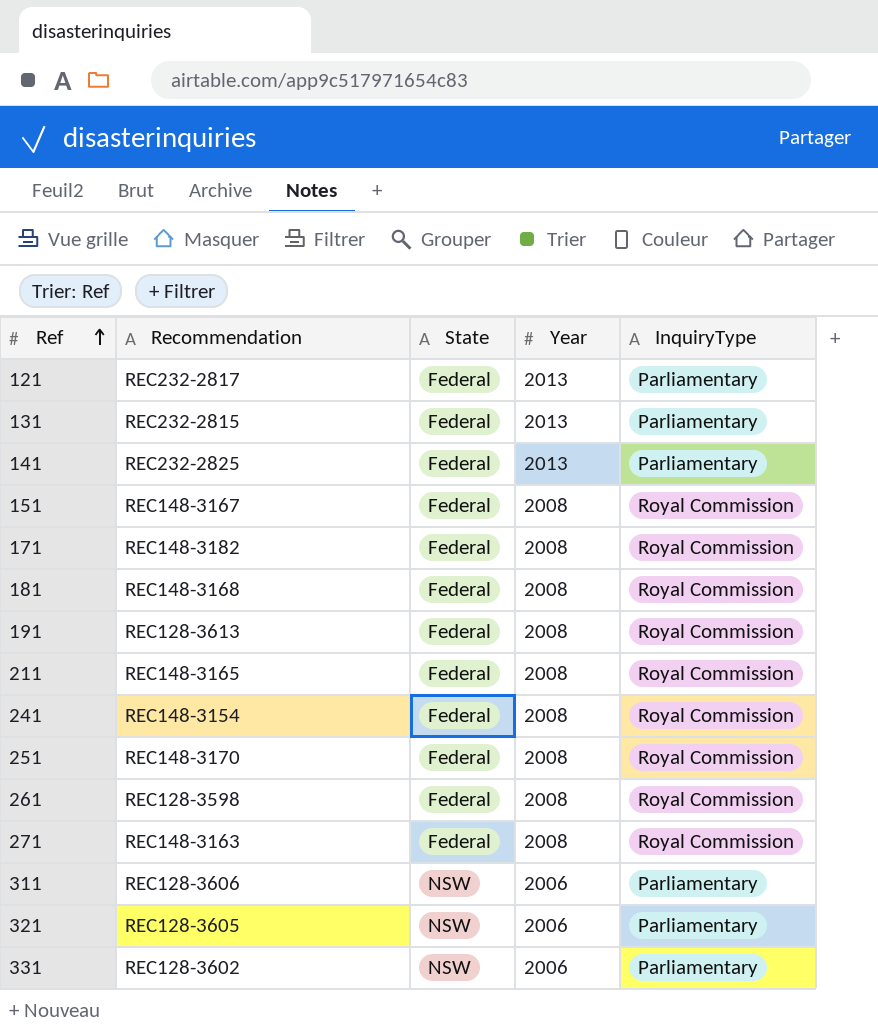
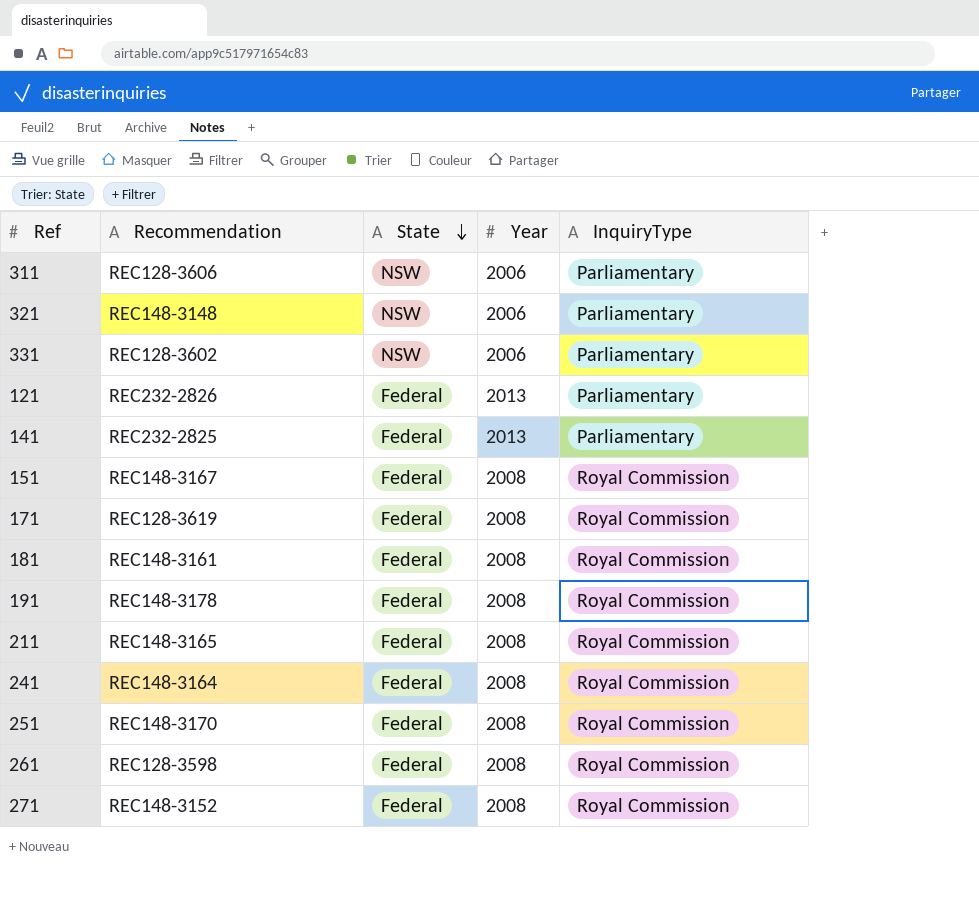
row order: Ref ascending -> State descending
row 131: REC232-2815 | Federal | 2013 | Parliamentary -> none
321 | Recommendation: REC128-3605 -> REC148-3148
121 | Recommendation: REC232-2817 -> REC232-2826
171 | Recommendation: REC148-3182 -> REC128-3619
181 | Recommendation: REC148-3168 -> REC148-3161
191 | Recommendation: REC128-3613 -> REC148-3178
241 | Recommendation: REC148-3154 -> REC148-3164
271 | Recommendation: REC148-3163 -> REC148-3152

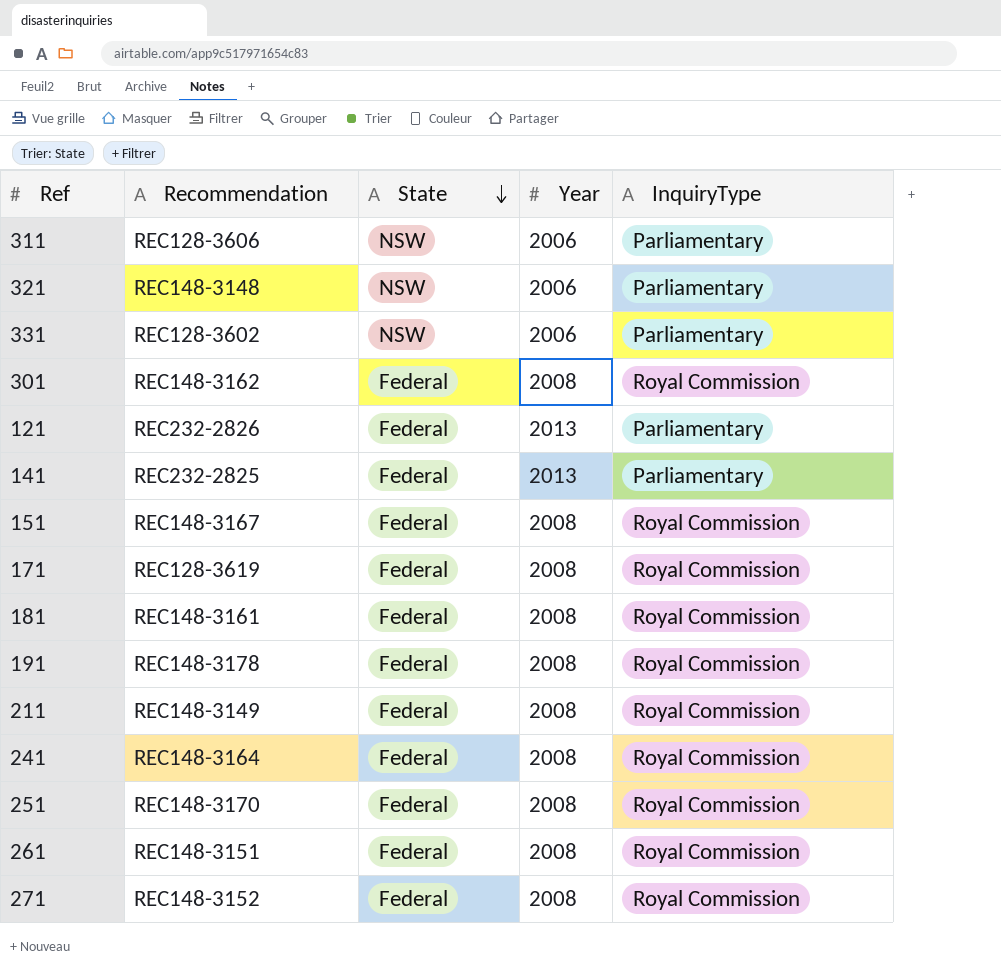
row 301: none -> REC148-3162 | Federal | 2008 | Royal Commission
211 | Recommendation: REC148-3165 -> REC148-3149
261 | Recommendation: REC128-3598 -> REC148-3151

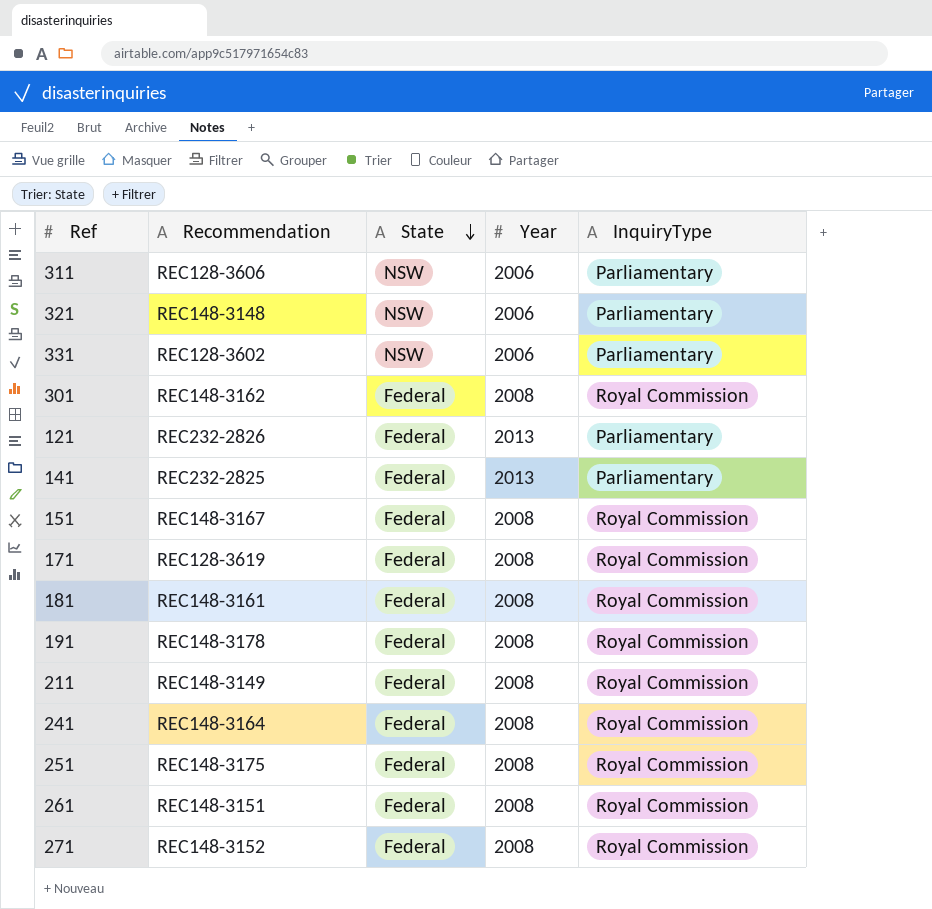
251 | Recommendation: REC148-3170 -> REC148-3175

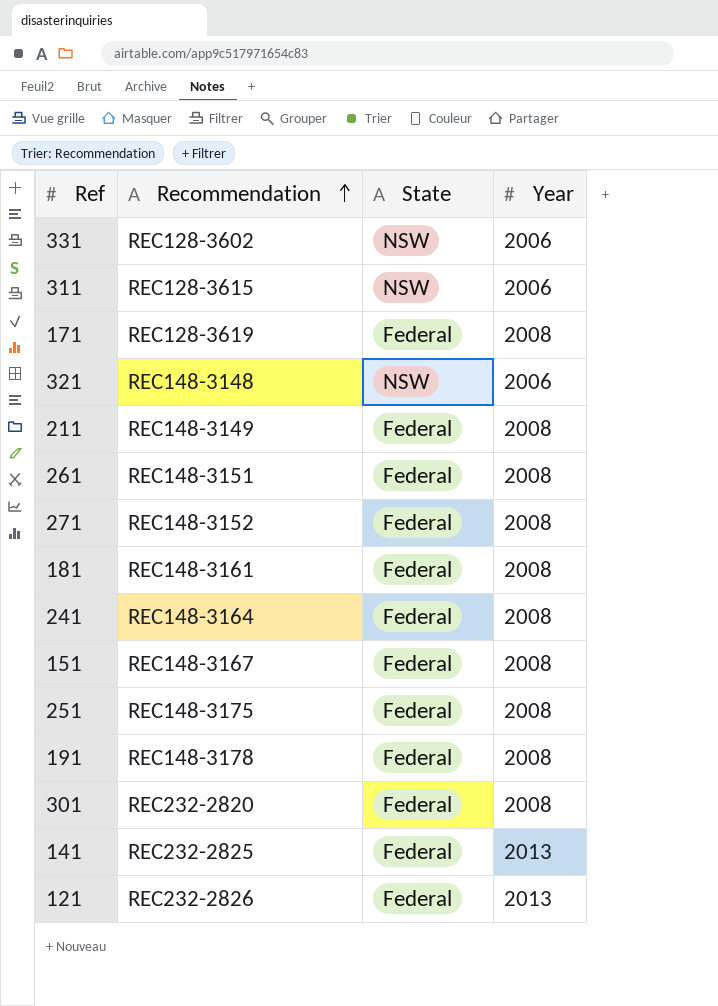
row order: State descending -> Recommendation ascending
column InquiryType | position: 5 -> none
311 | Recommendation: REC128-3606 -> REC128-3615
301 | Recommendation: REC148-3162 -> REC232-2820

